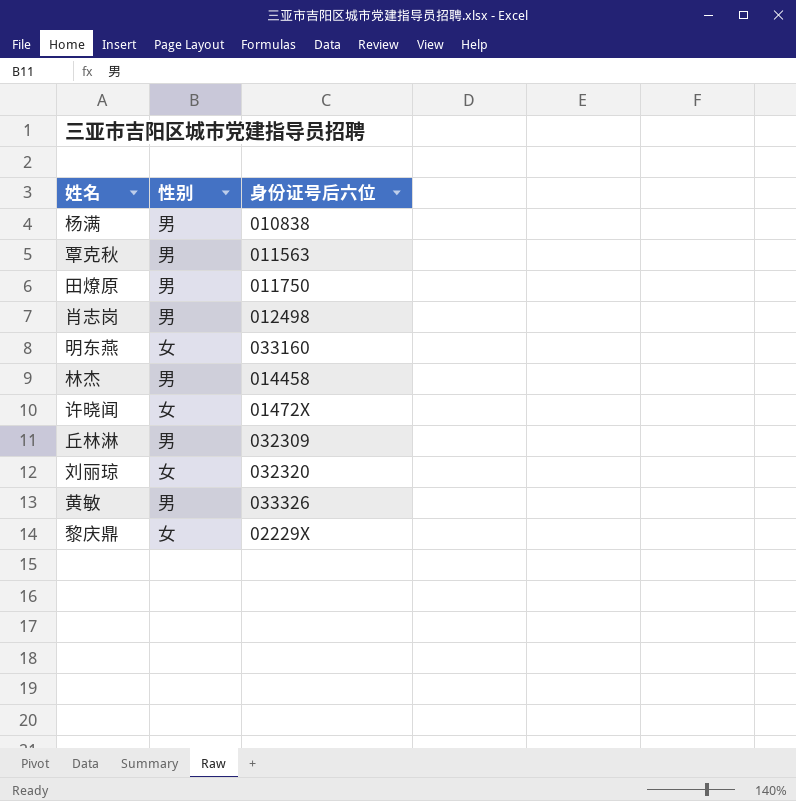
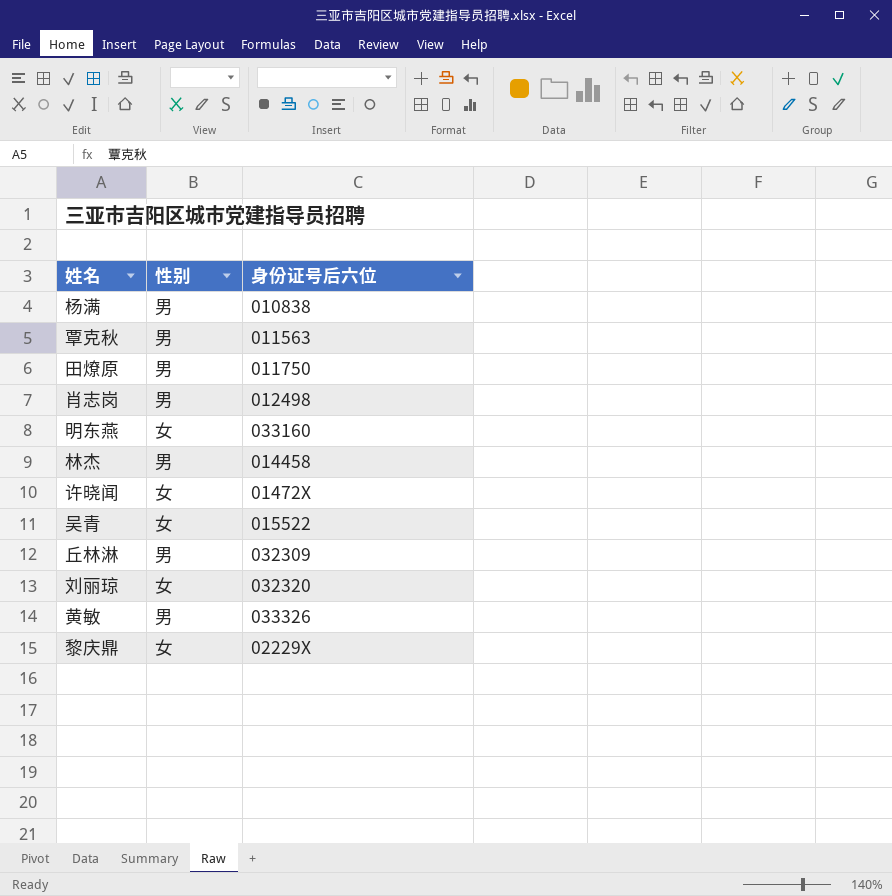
row 吴青: none -> 女 | 015522

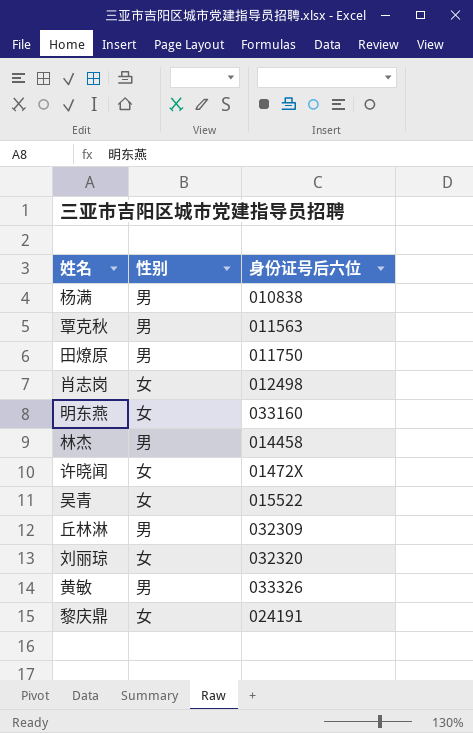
肖志岗 | 性别: 男 -> 女
黎庆鼎 | 身份证号后六位: 02229X -> 024191

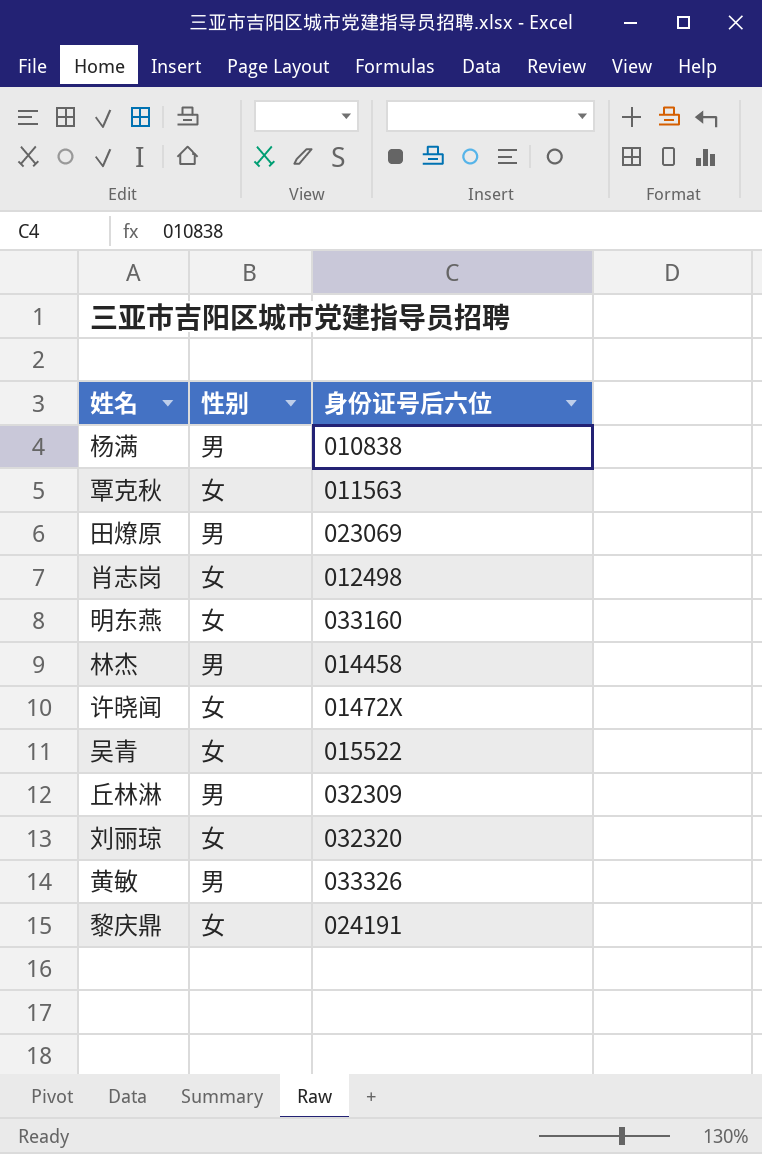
覃克秋 | 性别: 男 -> 女
田燎原 | 身份证号后六位: 011750 -> 023069

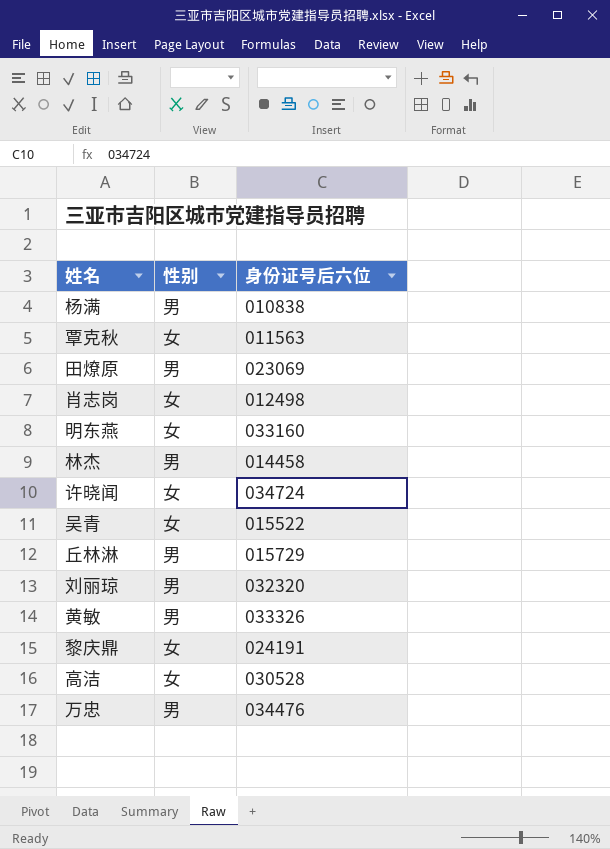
许晓闻 | 身份证号后六位: 01472X -> 034724
丘林淋 | 身份证号后六位: 032309 -> 015729
刘丽琼 | 性别: 女 -> 男
row 高洁: none -> 女 | 030528
row 万忠: none -> 男 | 034476

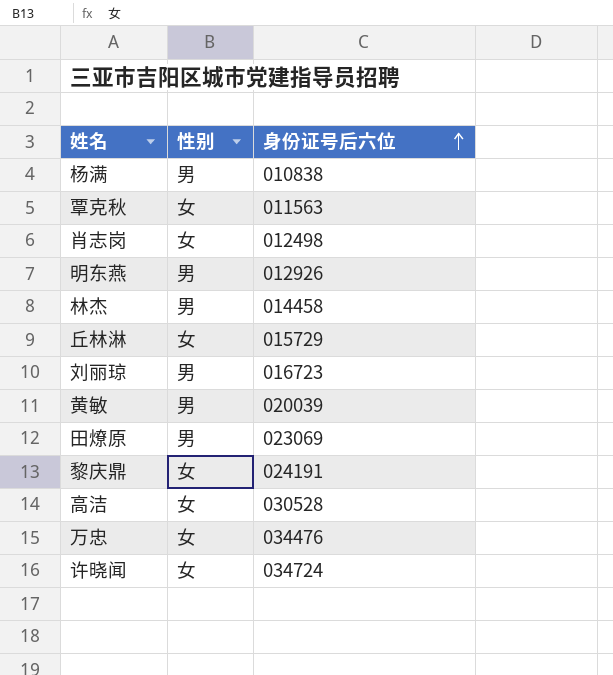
row order: none -> 身份证号后六位 ascending
row 吴青: 女 | 015522 -> none
明东燕 | 性别: 女 -> 男
明东燕 | 身份证号后六位: 033160 -> 012926
丘林淋 | 性别: 男 -> 女
刘丽琼 | 身份证号后六位: 032320 -> 016723
黄敏 | 身份证号后六位: 033326 -> 020039
万忠 | 性别: 男 -> 女

